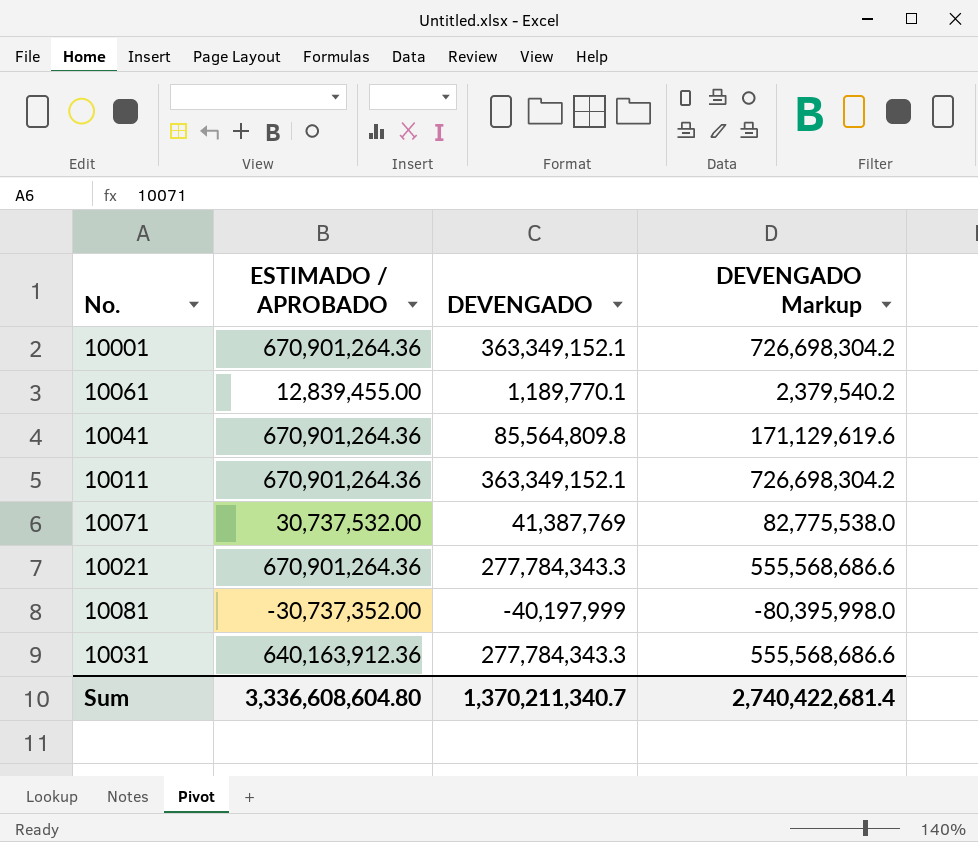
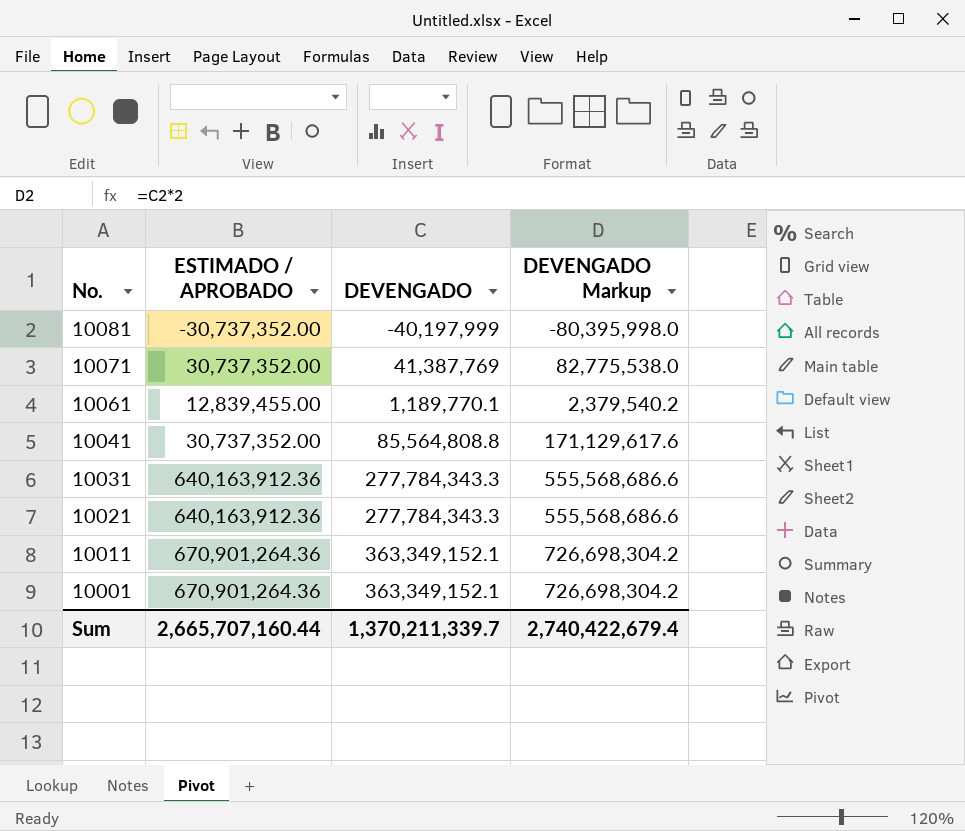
row order: none -> No. descending
10071 | ESTIMADO / APROBADO: 30,737,532.00 -> 30,737,352.00
10041 | ESTIMADO / APROBADO: 670,901,264.36 -> 30,737,352.00
10041 | DEVENGADO: 85,564,809.8 -> 85,564,808.8
10041 | DEVENGADO Markup: 171,129,619.6 -> 171,129,617.6
10021 | ESTIMADO / APROBADO: 670,901,264.36 -> 640,163,912.36
Sum | ESTIMADO / APROBADO: 3,336,608,604.80 -> 2,665,707,160.44
Sum | DEVENGADO: 1,370,211,340.7 -> 1,370,211,339.7
Sum | DEVENGADO Markup: 2,740,422,681.4 -> 2,740,422,679.4

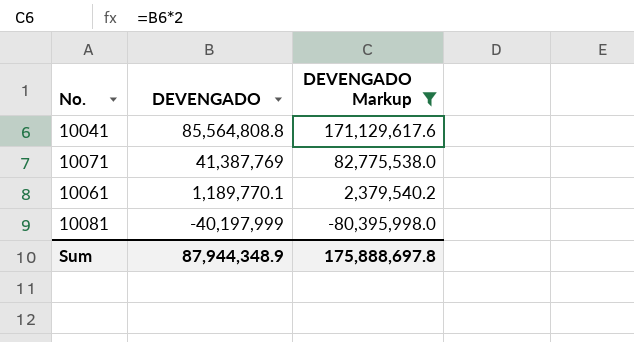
filter: none -> DEVENGADO Markup <= 171,129,617.6
row order: No. descending -> DEVENGADO descending
column ESTIMADO / APROBADO | position: 2 -> none
Sum | DEVENGADO: 1,370,211,339.7 -> 87,944,348.9
Sum | DEVENGADO Markup: 2,740,422,679.4 -> 175,888,697.8

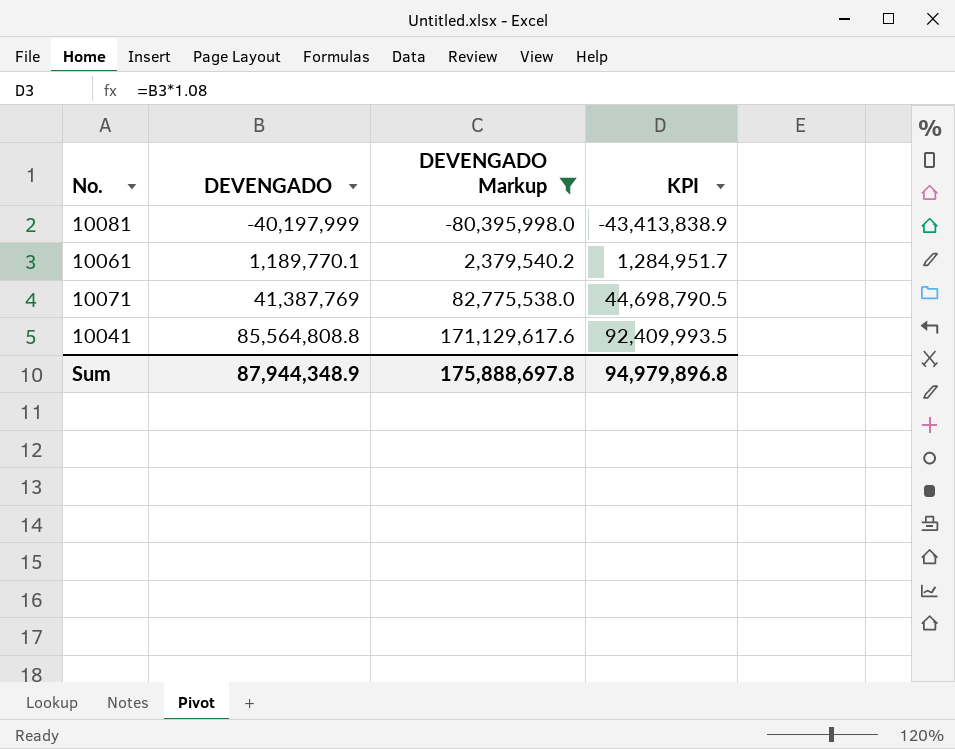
row order: DEVENGADO descending -> DEVENGADO ascending
column KPI | formula: none -> [DEVENGADO] * 1.08

